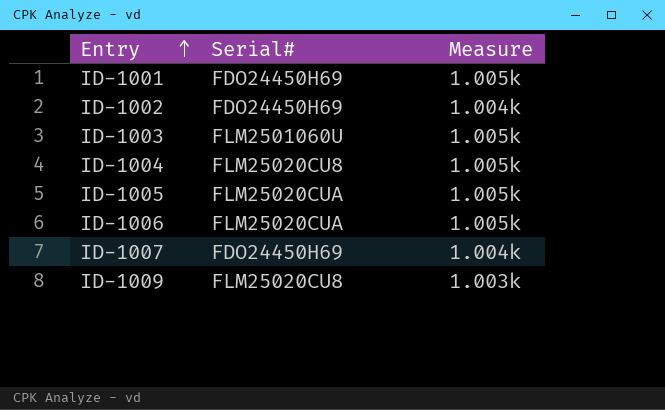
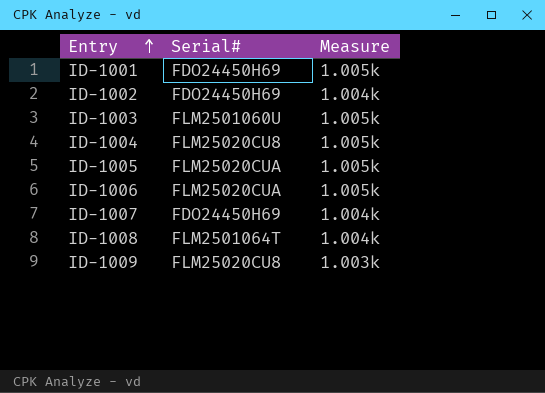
row ID-1008: none -> FLM2501064T | 1.004k

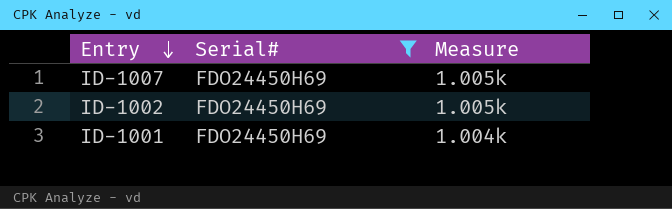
filter: none -> Serial# = FDO24450H69
row order: Entry ascending -> Entry descending
ID-1007 | Measure: 1.004k -> 1.005k
ID-1002 | Measure: 1.004k -> 1.005k
ID-1001 | Measure: 1.005k -> 1.004k

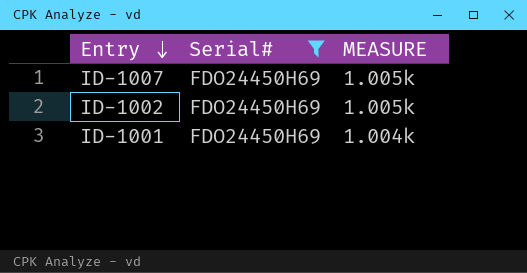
column name: Measure -> MEASURE

